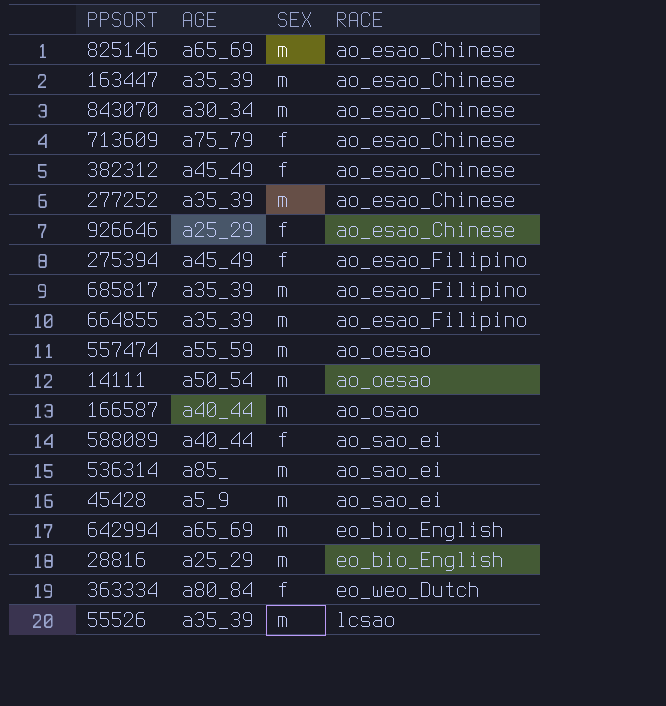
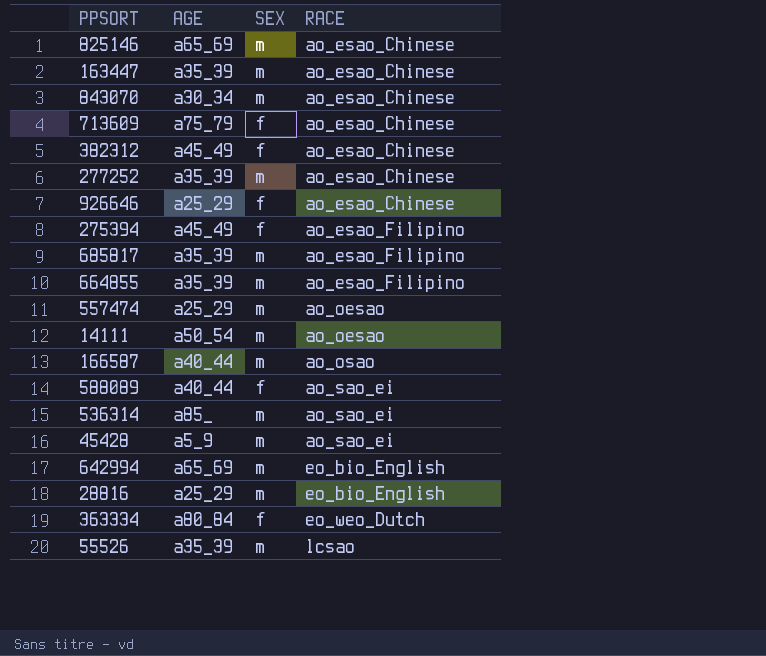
557474 | AGE: a55_59 -> a25_29

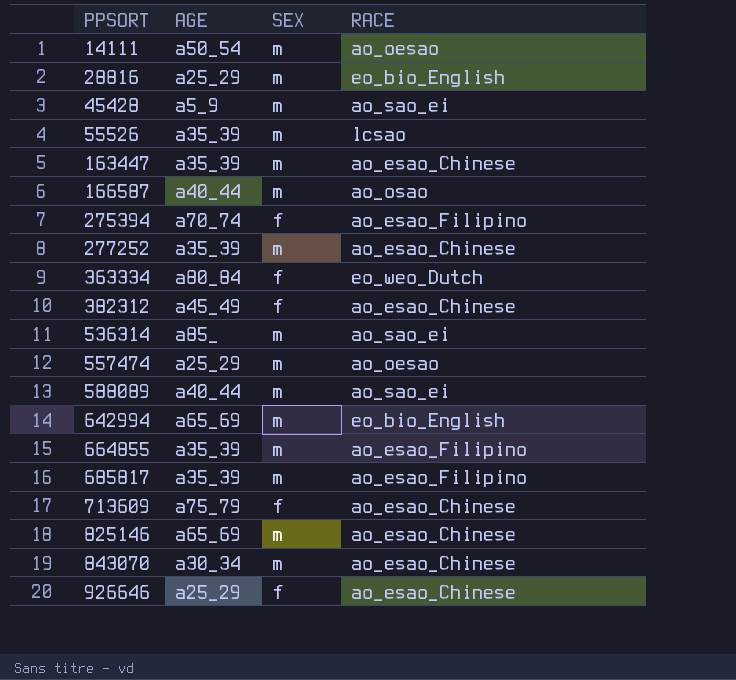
row order: RACE ascending -> PPSORT ascending
275394 | AGE: a45_49 -> a70_74
588089 | SEX: f -> m

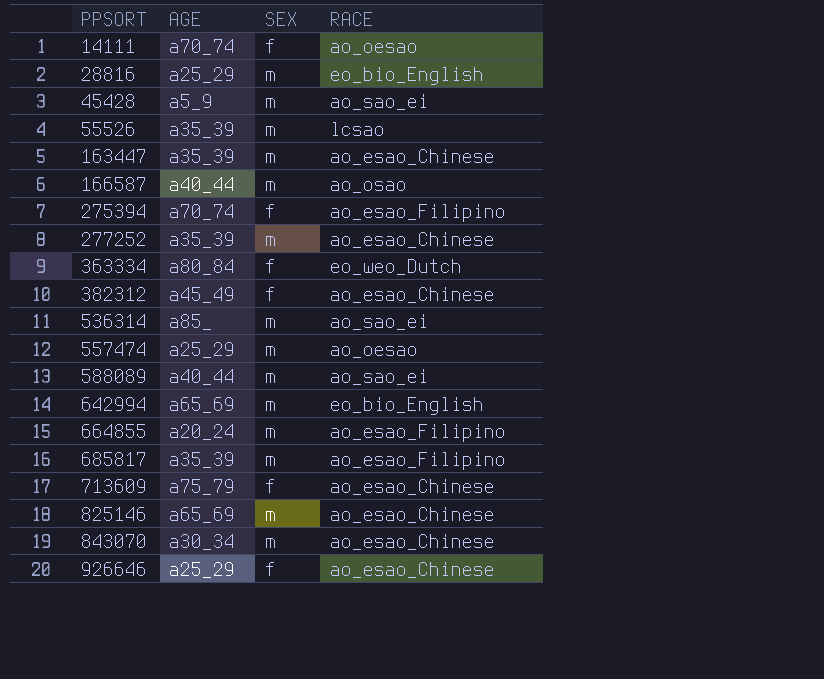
14111 | AGE: a50_54 -> a70_74
14111 | SEX: m -> f
664855 | AGE: a35_39 -> a20_24

